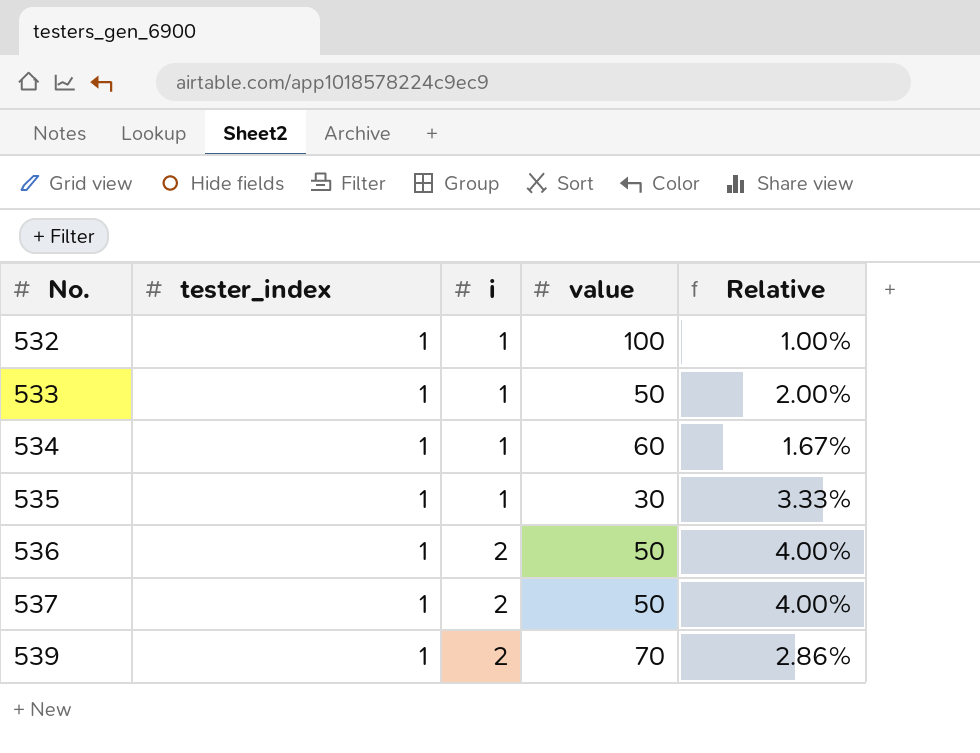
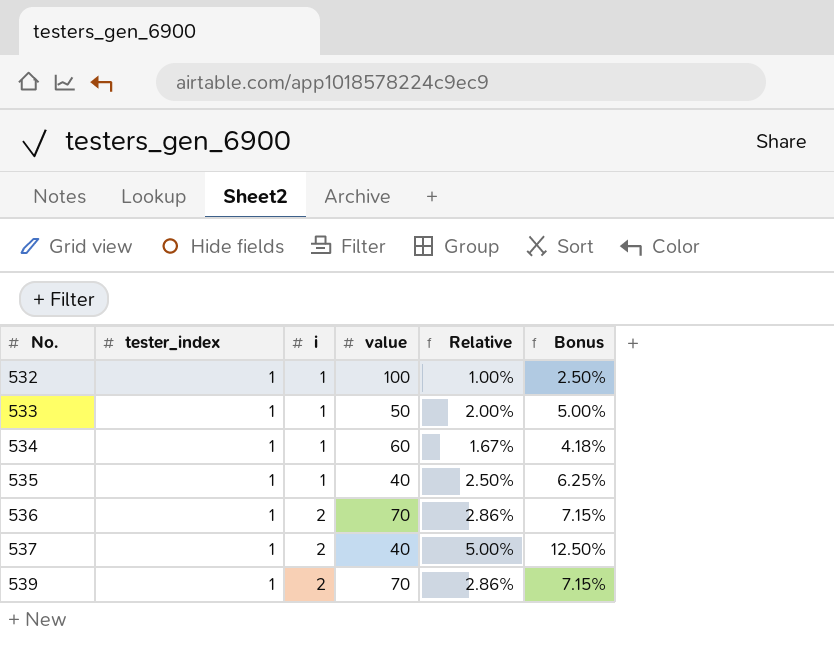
column Bonus | formula: none -> [Relative] * 2.5
535 | value: 30 -> 40
535 | Relative: 3.33% -> 2.50%
536 | value: 50 -> 70
536 | Relative: 4.00% -> 2.86%
537 | value: 50 -> 40
537 | Relative: 4.00% -> 5.00%

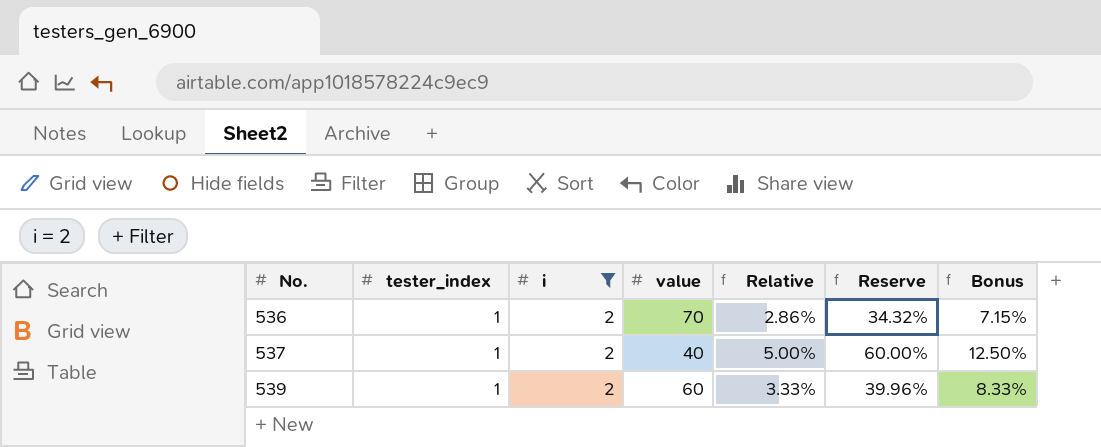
filter: none -> i = 2
column Reserve | formula: none -> [Relative] * 12
539 | value: 70 -> 60
539 | Relative: 2.86% -> 3.33%
539 | Bonus: 7.15% -> 8.33%

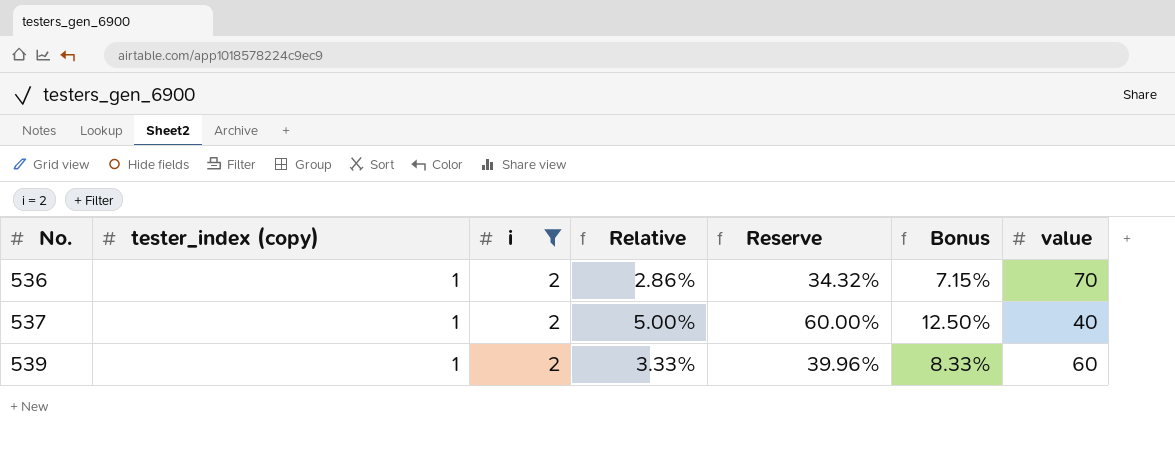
column name: tester_index -> tester_index (copy)
column value | position: 4 -> 7

